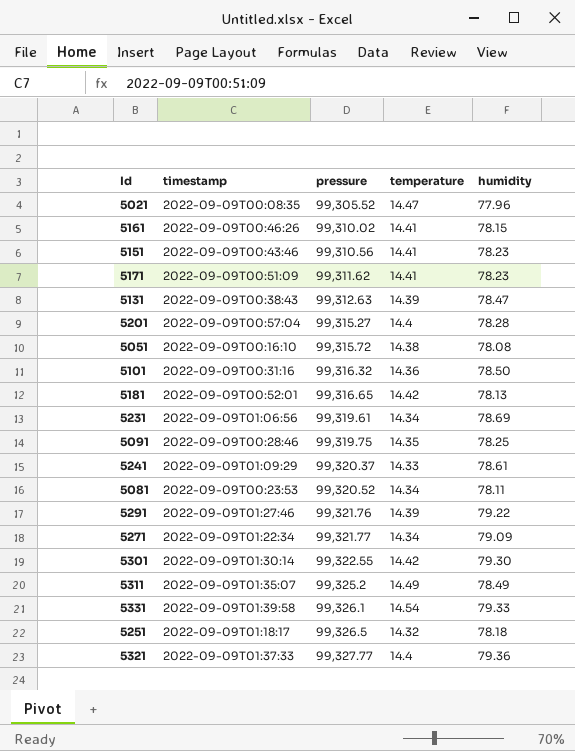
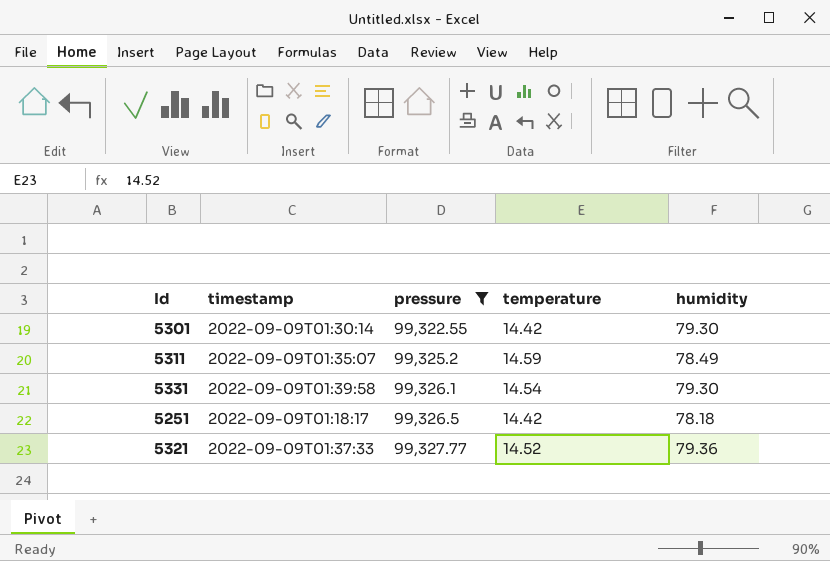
filter: none -> pressure >= 99,322.55
5311 | temperature: 14.49 -> 14.59
5331 | humidity: 79.33 -> 79.30
5251 | temperature: 14.32 -> 14.42
5321 | temperature: 14.4 -> 14.52

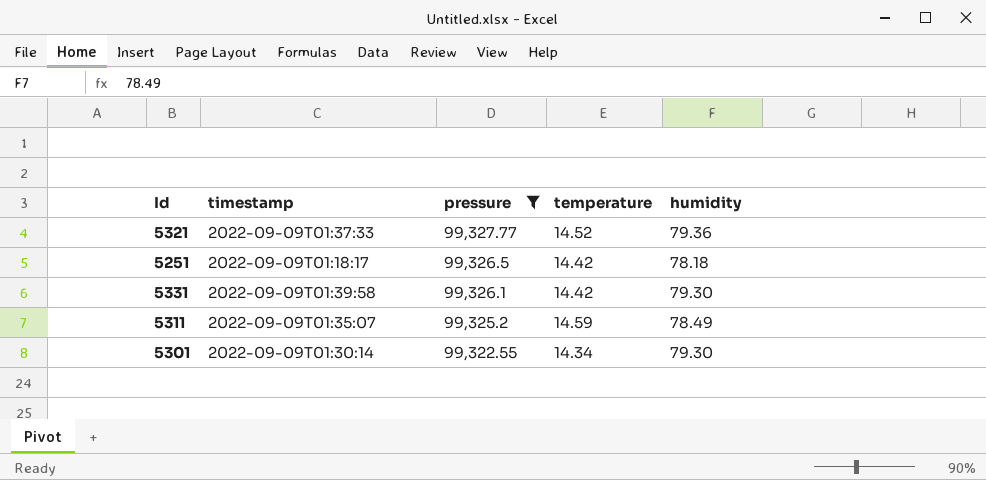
row order: pressure ascending -> pressure descending
5331 | temperature: 14.54 -> 14.42
5301 | temperature: 14.42 -> 14.34

